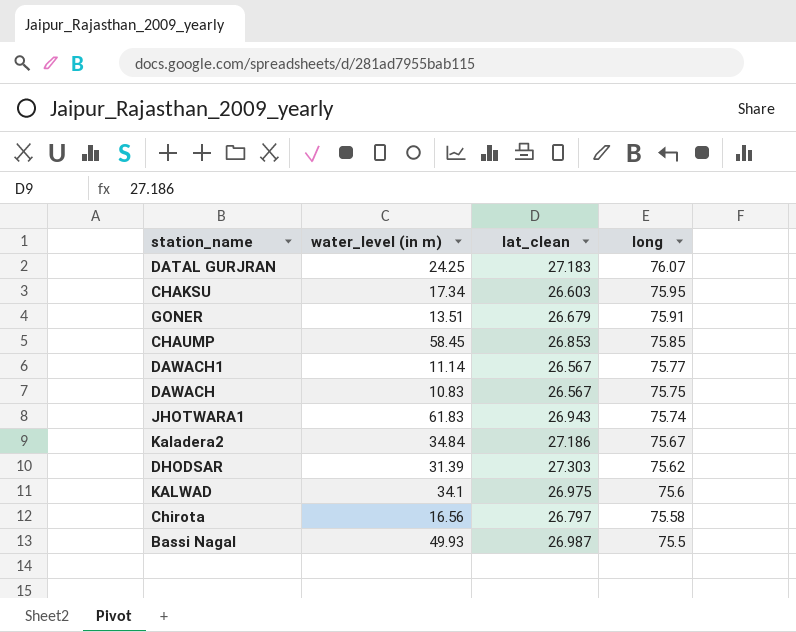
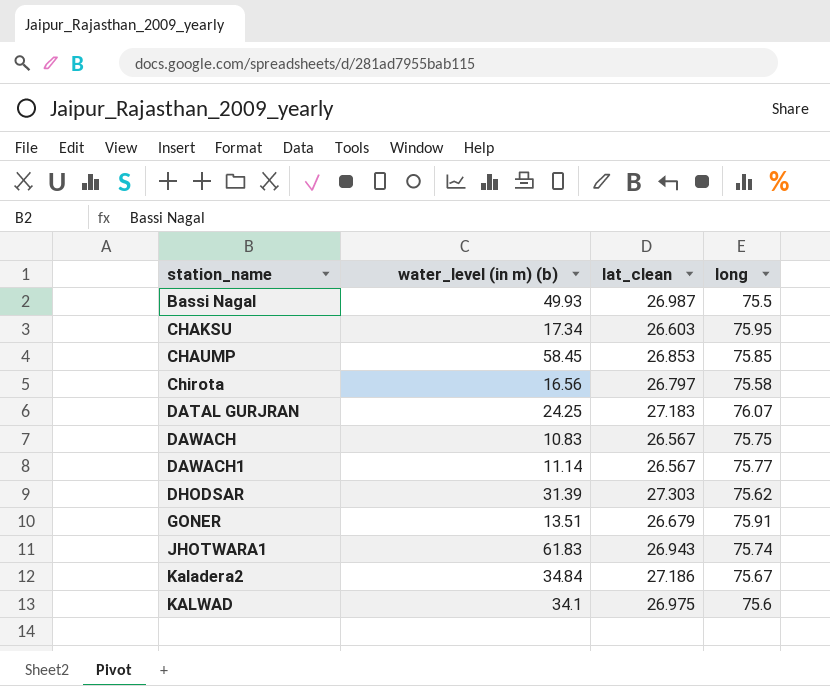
row order: long descending -> station_name ascending
column name: water_level (in m) -> water_level (in m) (b)

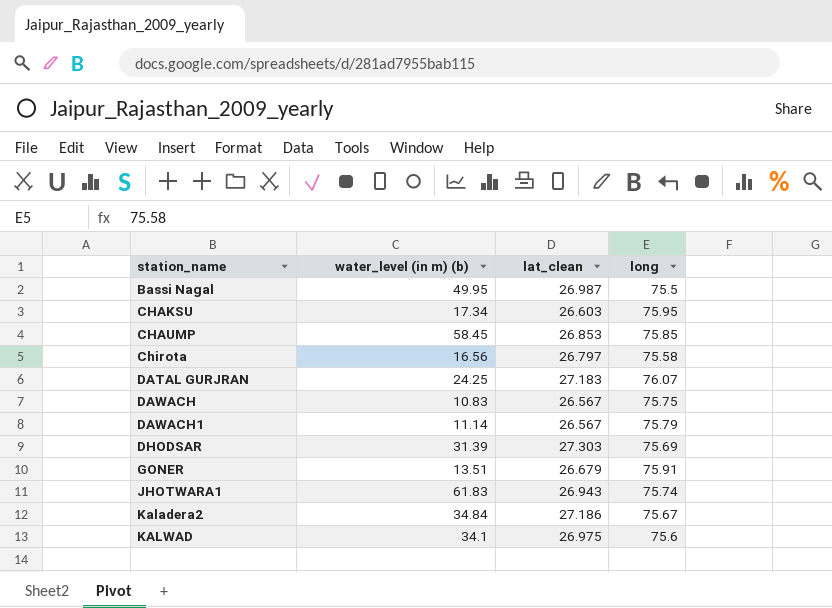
Bassi Nagal | water_level (in m) (b): 49.93 -> 49.95
DAWACH1 | long: 75.77 -> 75.79
DHODSAR | long: 75.62 -> 75.69

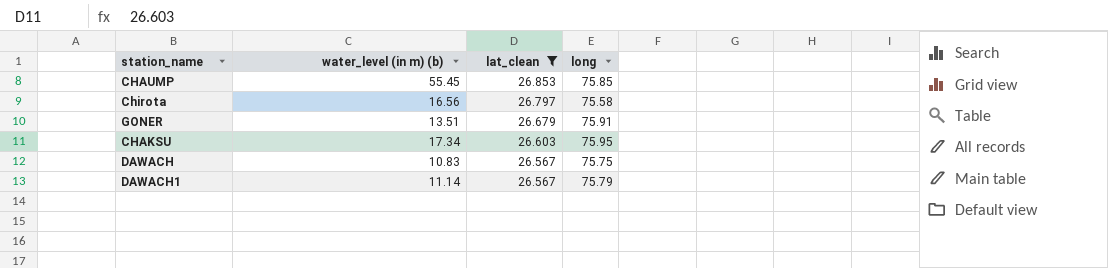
filter: none -> lat_clean <= 26.853
row order: station_name ascending -> lat_clean descending
CHAUMP | water_level (in m) (b): 58.45 -> 55.45

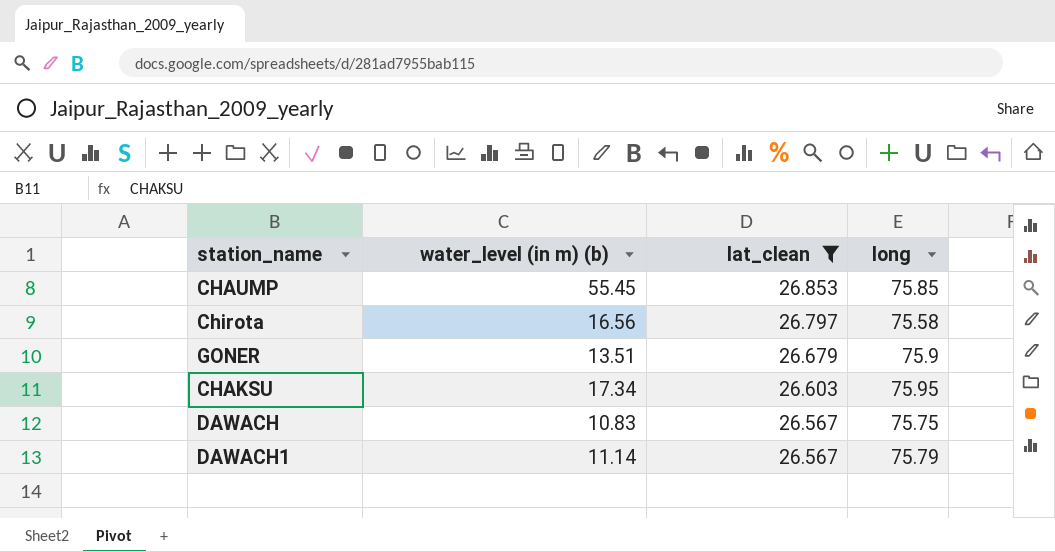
GONER | long: 75.91 -> 75.9

